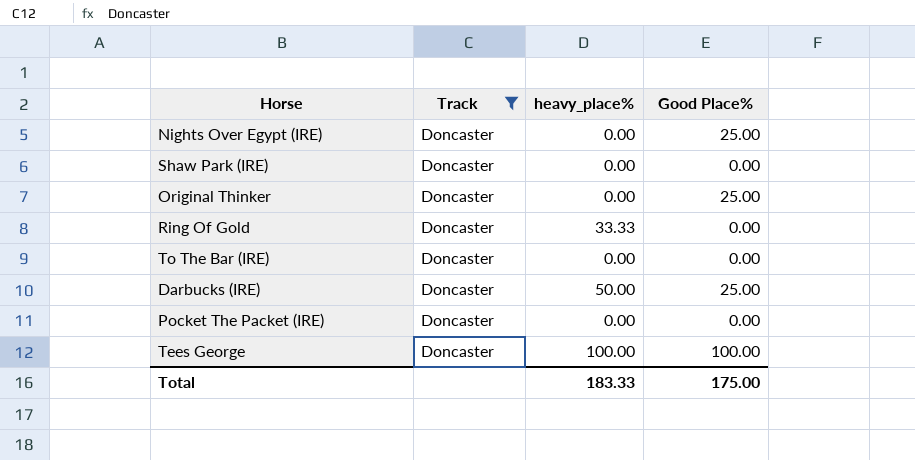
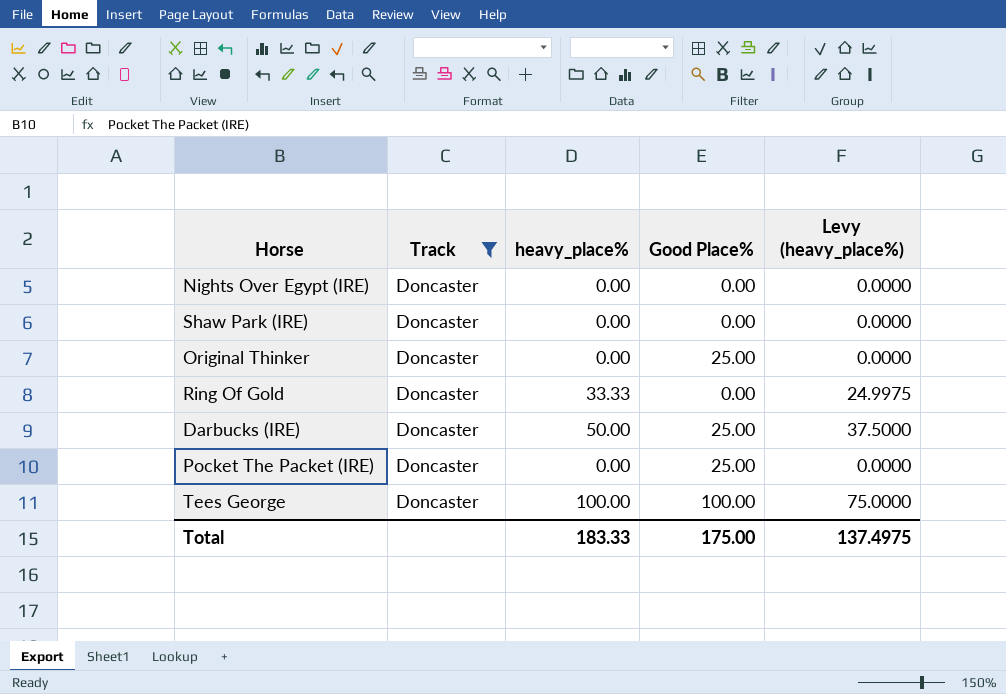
column Levy (heavy_place%) | formula: none -> [heavy_place%] * 0.75
row To The Bar (IRE): Doncaster | 0.00 | 0.00 -> none
Nights Over Egypt (IRE) | Good Place%: 25.00 -> 0.00
Pocket The Packet (IRE) | Good Place%: 0.00 -> 25.00

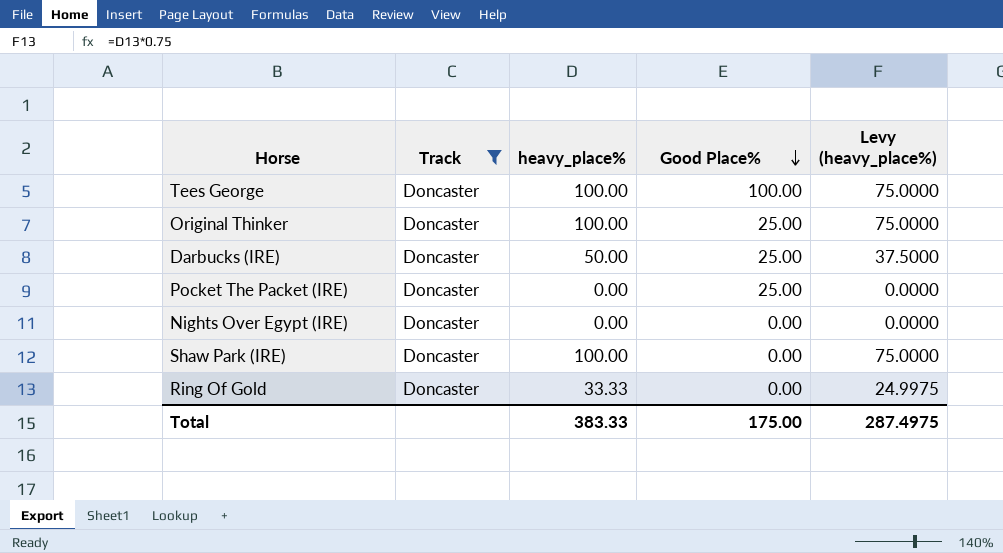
row order: none -> Good Place% descending
Original Thinker | heavy_place%: 0.00 -> 100.00
Original Thinker | Levy (heavy_place%): 0.0000 -> 75.0000
Shaw Park (IRE) | heavy_place%: 0.00 -> 100.00
Shaw Park (IRE) | Levy (heavy_place%): 0.0000 -> 75.0000
Total | heavy_place%: 183.33 -> 383.33
Total | Levy (heavy_place%): 137.4975 -> 287.4975

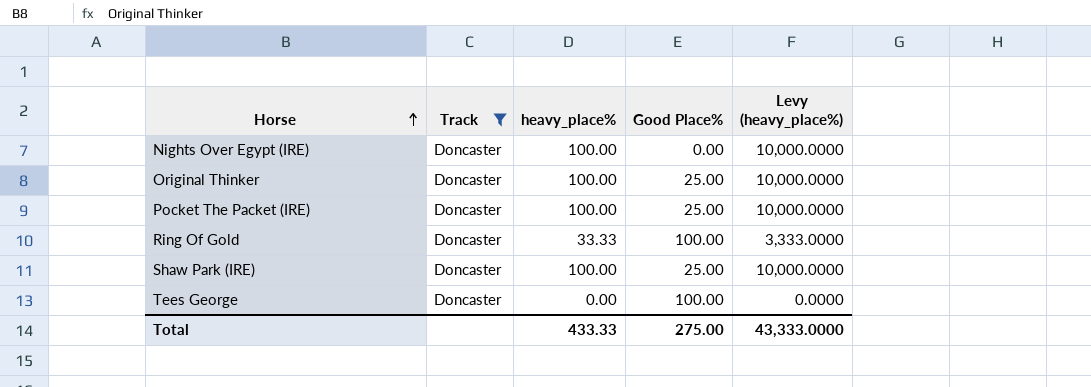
row order: Good Place% descending -> Horse ascending
column Levy (heavy_place%) | formula: [heavy_place%] * 0.75 -> [heavy_place%] * 100
row Darbucks (IRE): Doncaster | 50.00 | 25.00 | 37.5000 -> none
Nights Over Egypt (IRE) | heavy_place%: 0.00 -> 100.00
Pocket The Packet (IRE) | heavy_place%: 0.00 -> 100.00
Ring Of Gold | Good Place%: 0.00 -> 100.00
Shaw Park (IRE) | Good Place%: 0.00 -> 25.00
Tees George | heavy_place%: 100.00 -> 0.00
Total | heavy_place%: 383.33 -> 433.33
Total | Good Place%: 175.00 -> 275.00
Total | Levy (heavy_place%): 287.4975 -> 43,333.0000

